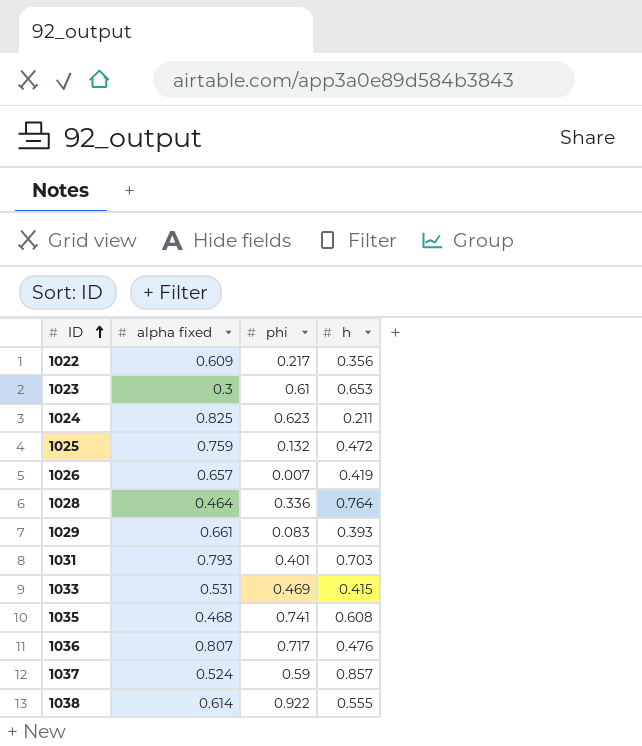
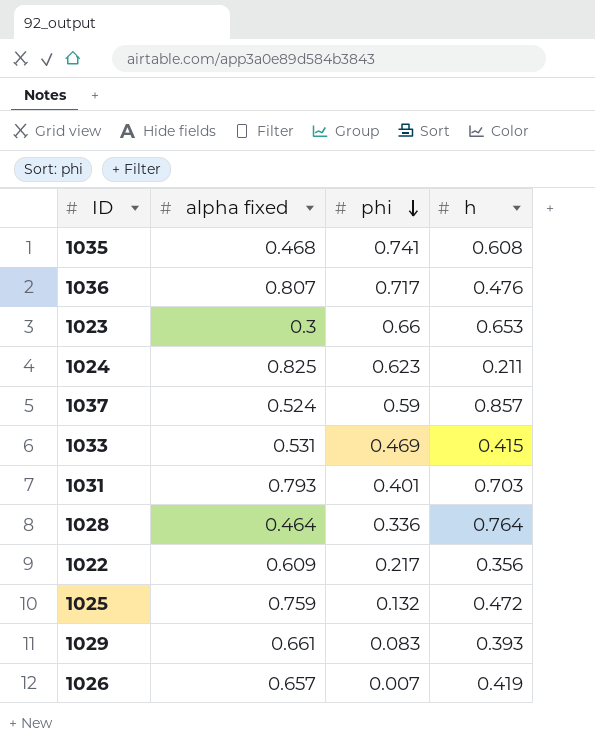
row order: ID ascending -> phi descending
row 1038: 0.614 | 0.922 | 0.555 -> none
1023 | phi: 0.61 -> 0.66

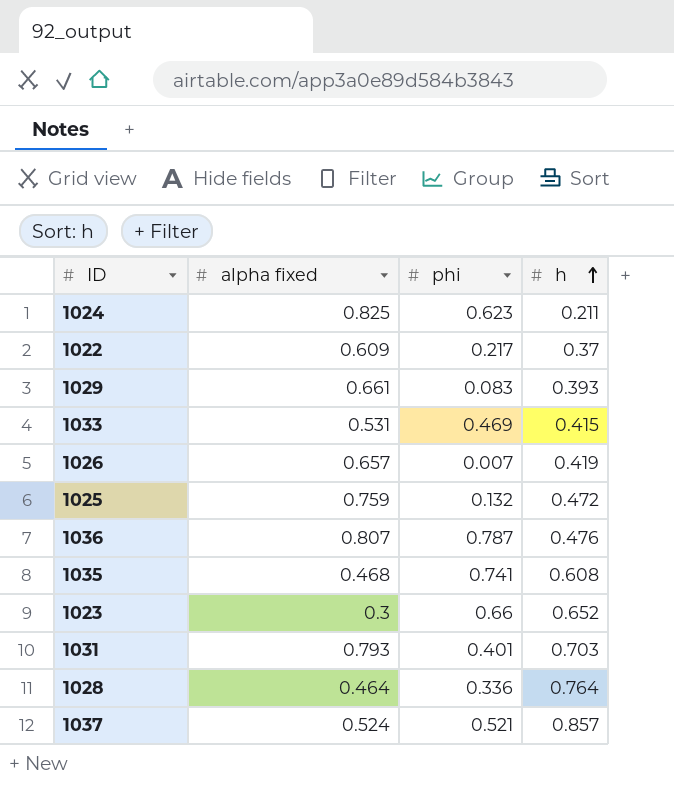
row order: phi descending -> h ascending
1022 | h: 0.356 -> 0.37
1036 | phi: 0.717 -> 0.787
1023 | h: 0.653 -> 0.652
1037 | phi: 0.59 -> 0.521

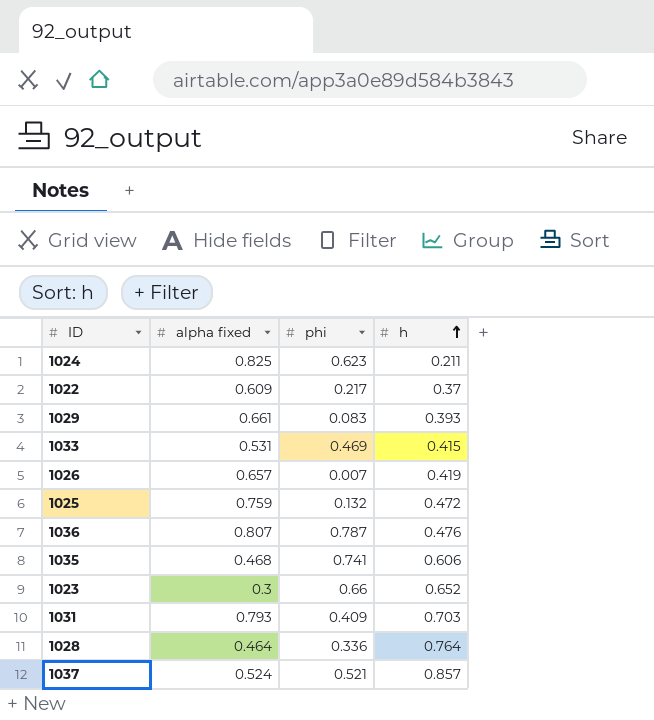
1035 | h: 0.608 -> 0.606
1031 | phi: 0.401 -> 0.409

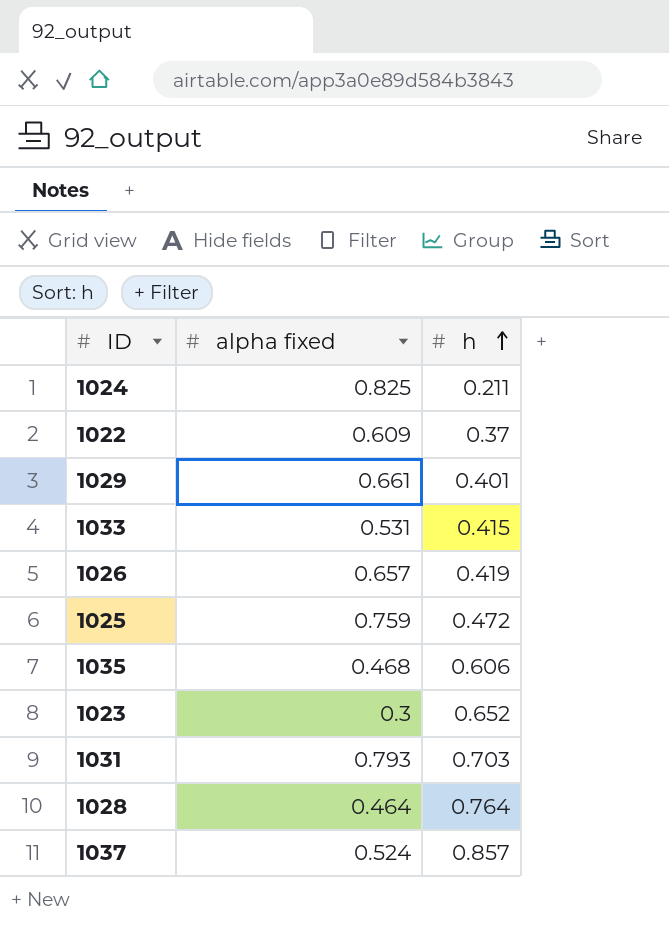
column phi | position: 3 -> none
row 1036: 0.807 | 0.787 | 0.476 -> none
1029 | h: 0.393 -> 0.401

